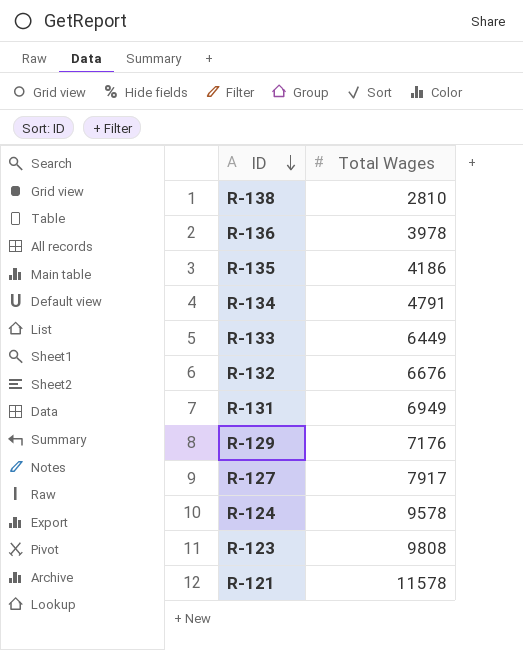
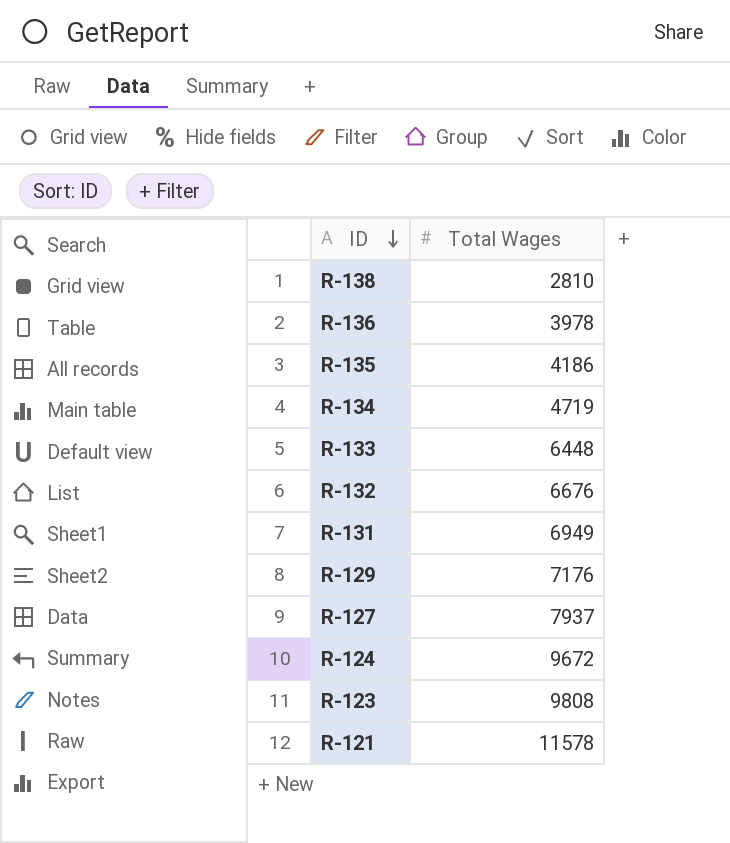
R-134 | Total Wages: 4791 -> 4719
R-133 | Total Wages: 6449 -> 6448
R-127 | Total Wages: 7917 -> 7937
R-124 | Total Wages: 9578 -> 9672

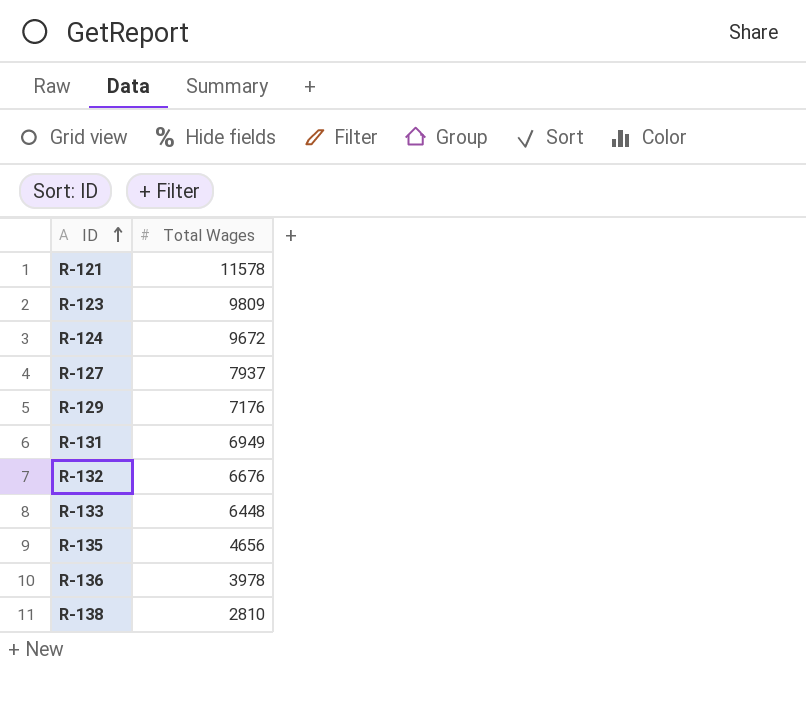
row order: ID descending -> ID ascending
row R-134: 4719 -> none
R-123 | Total Wages: 9808 -> 9809
R-135 | Total Wages: 4186 -> 4656

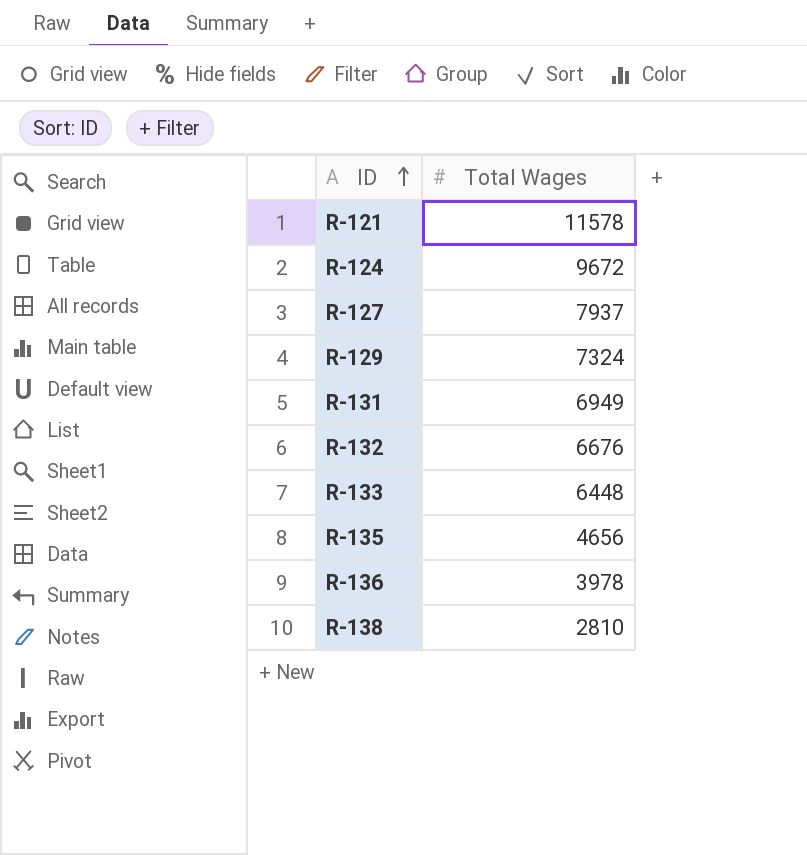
row R-123: 9809 -> none
R-129 | Total Wages: 7176 -> 7324

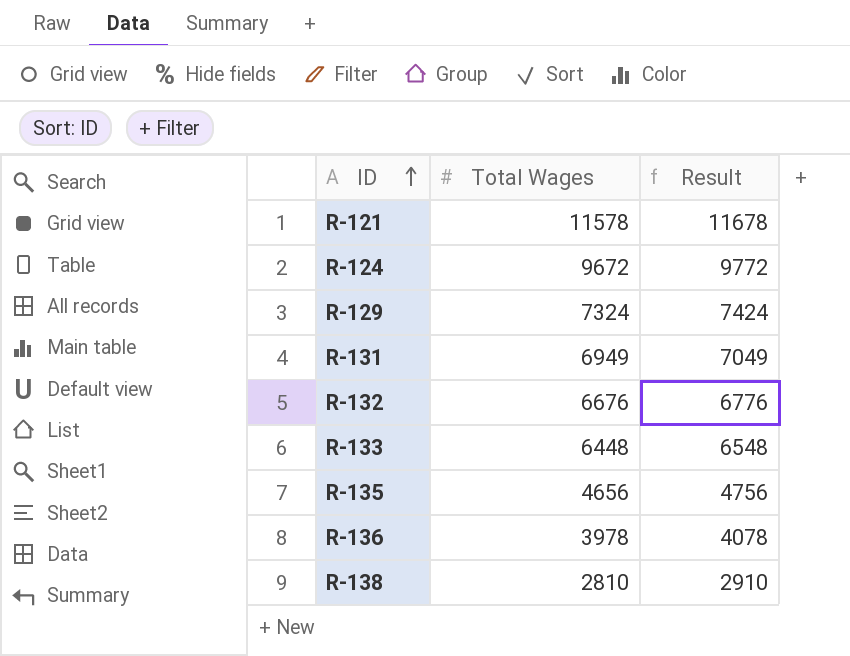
column Result | formula: none -> [Total Wages] + 100
row R-127: 7937 -> none

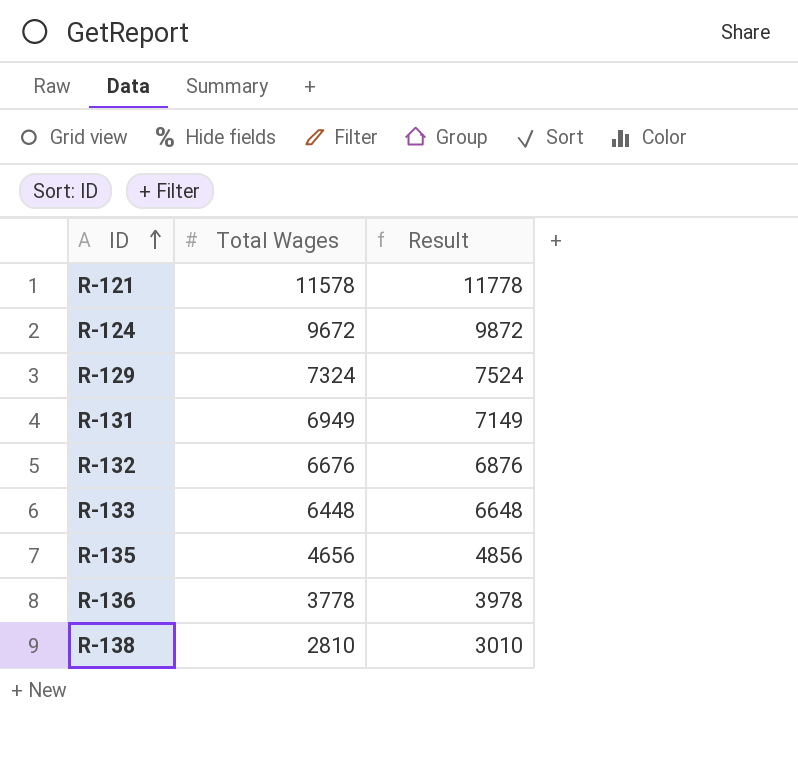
column Result | formula: [Total Wages] + 100 -> [Total Wages] + 200
R-136 | Total Wages: 3978 -> 3778

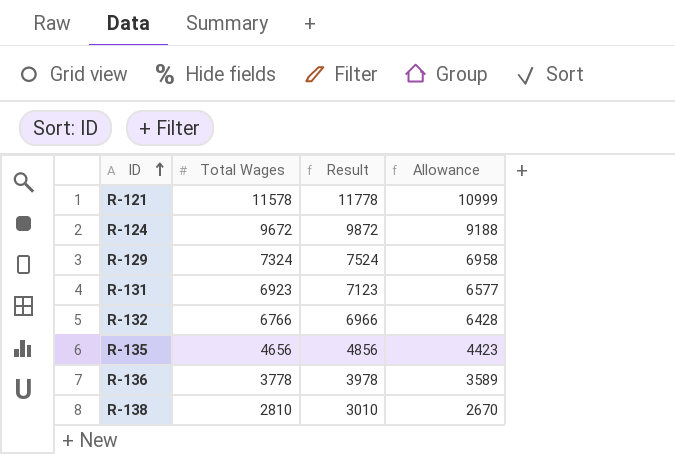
column Allowance | formula: none -> [Total Wages] * 0.95
row R-133: 6448 | 6648 -> none
R-131 | Total Wages: 6949 -> 6923
R-131 | Result: 7149 -> 7123
R-132 | Total Wages: 6676 -> 6766
R-132 | Result: 6876 -> 6966

